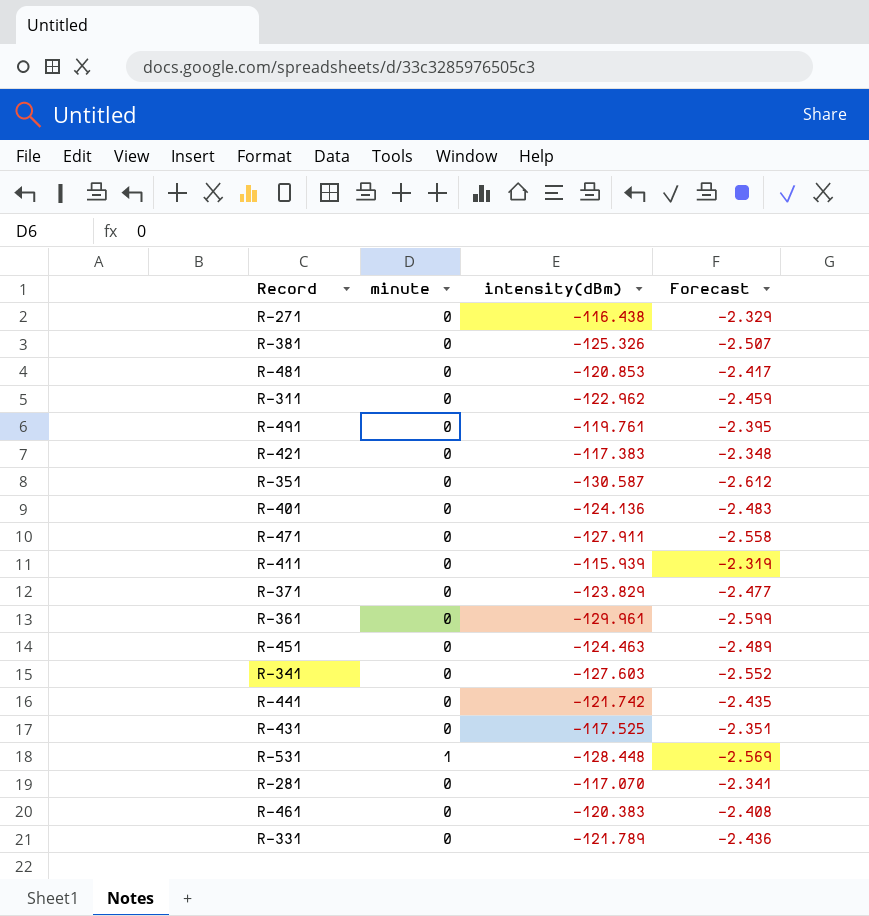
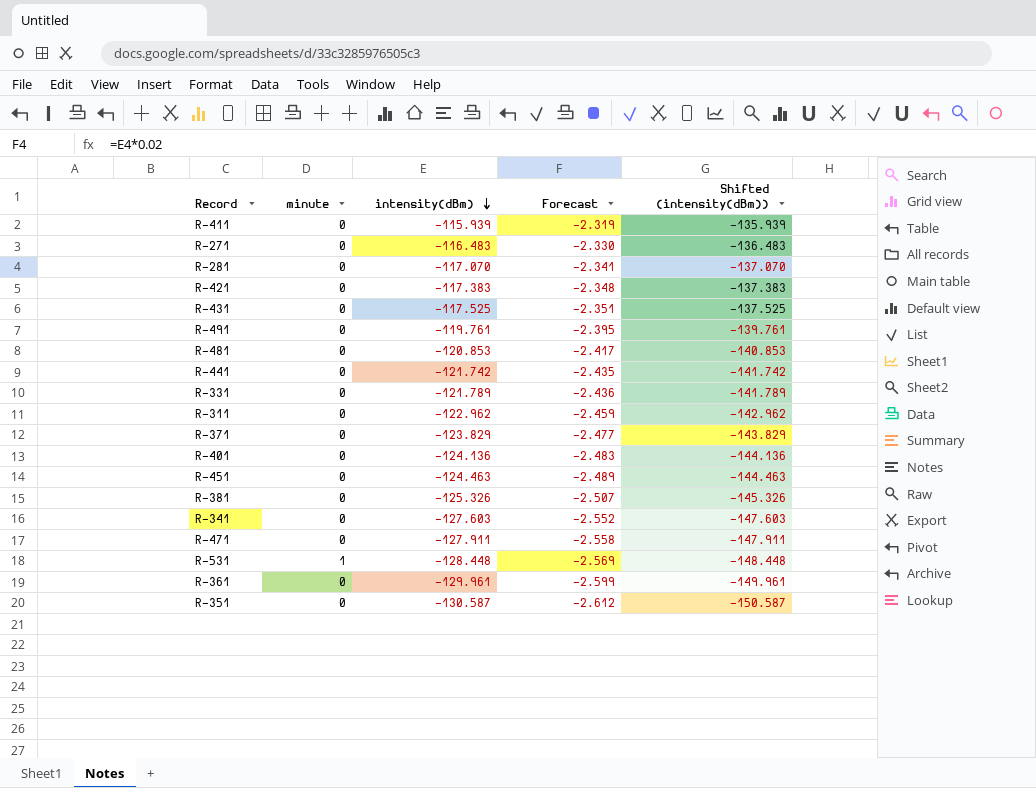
row order: none -> intensity(dBm) descending
column Shifted (intensity(dBm)) | formula: none -> [intensity(dBm)] - 20
row R-461: 0 | -120.383 | -2.408 -> none
R-271 | intensity(dBm): -116.438 -> -116.483
R-271 | Forecast: -2.329 -> -2.330

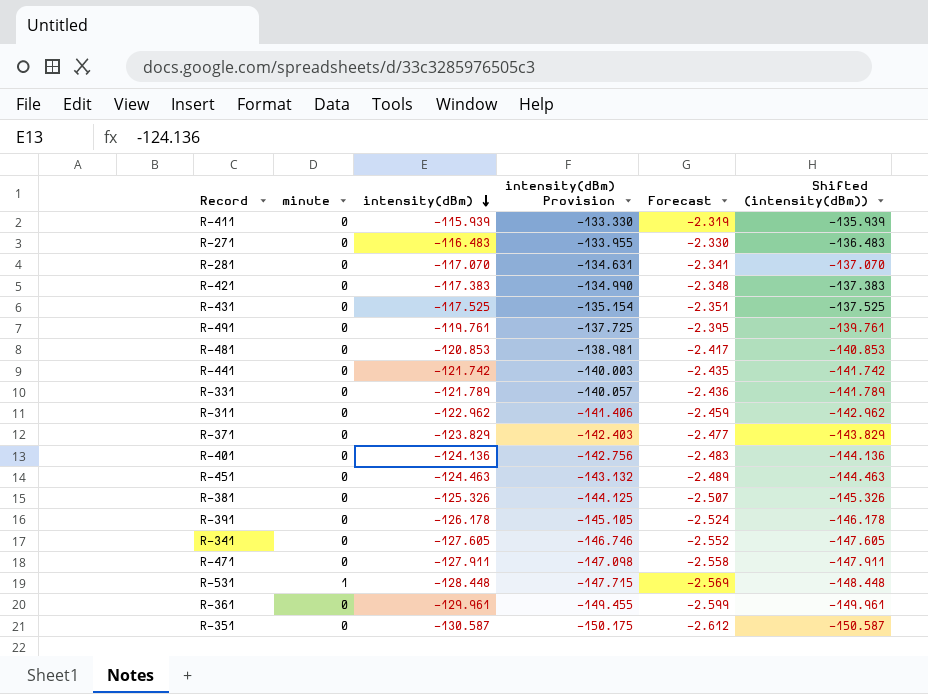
column intensity(dBm) Provision | formula: none -> [intensity(dBm)] * 1.15
row R-391: none -> 0 | -126.178 | -145.105 | -2.524 | -146.178
R-341 | intensity(dBm): -127.603 -> -127.605
R-341 | Shifted (intensity(dBm)): -147.603 -> -147.605

